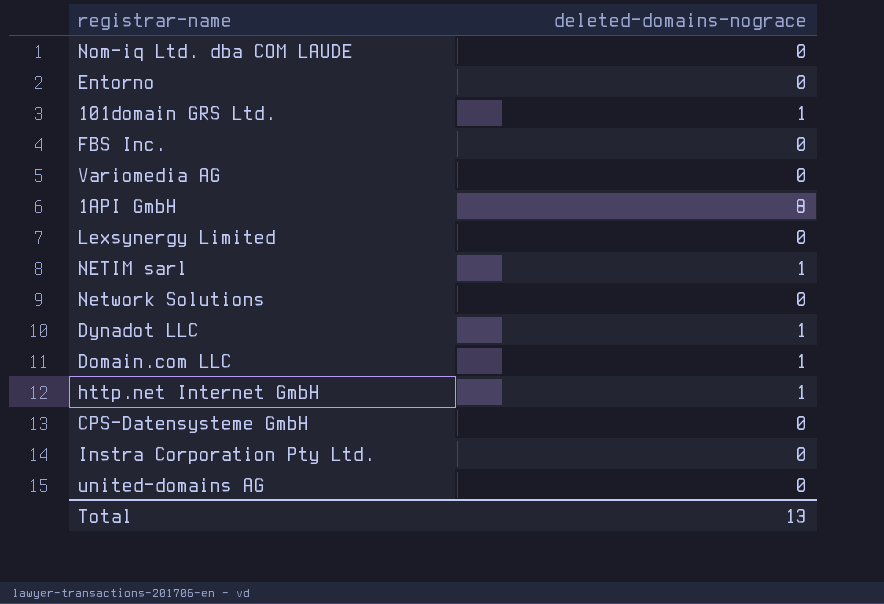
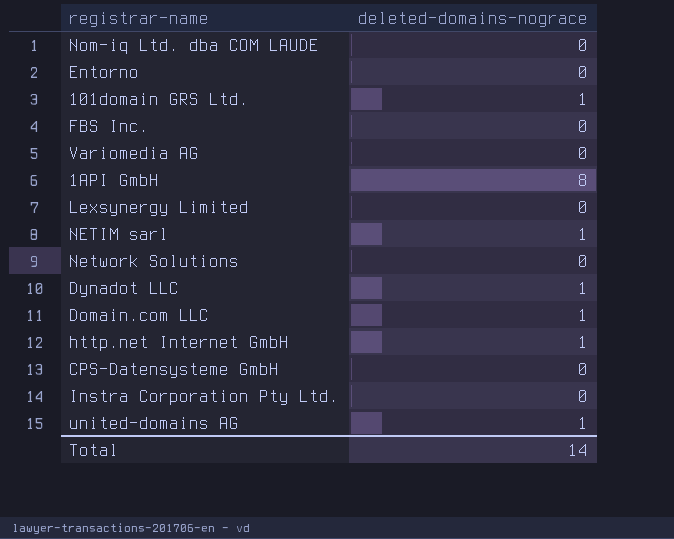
united-domains AG | deleted-domains-nograce: 0 -> 1
Total | deleted-domains-nograce: 13 -> 14

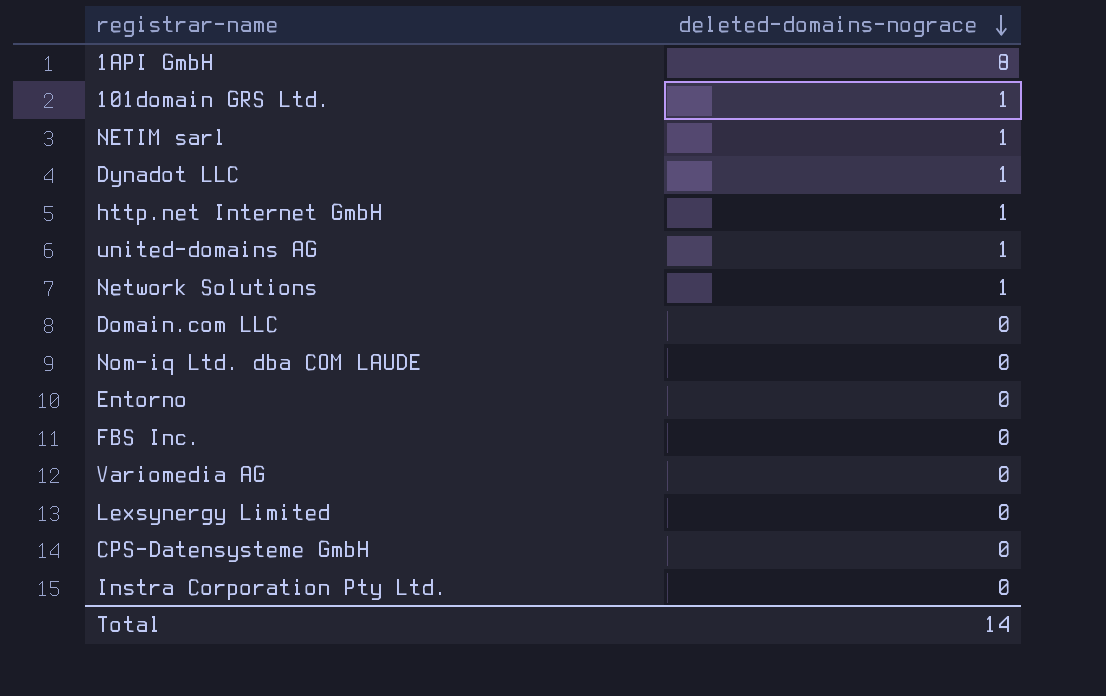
row order: none -> deleted-domains-nograce descending
Network Solutions | deleted-domains-nograce: 0 -> 1
Domain.com LLC | deleted-domains-nograce: 1 -> 0

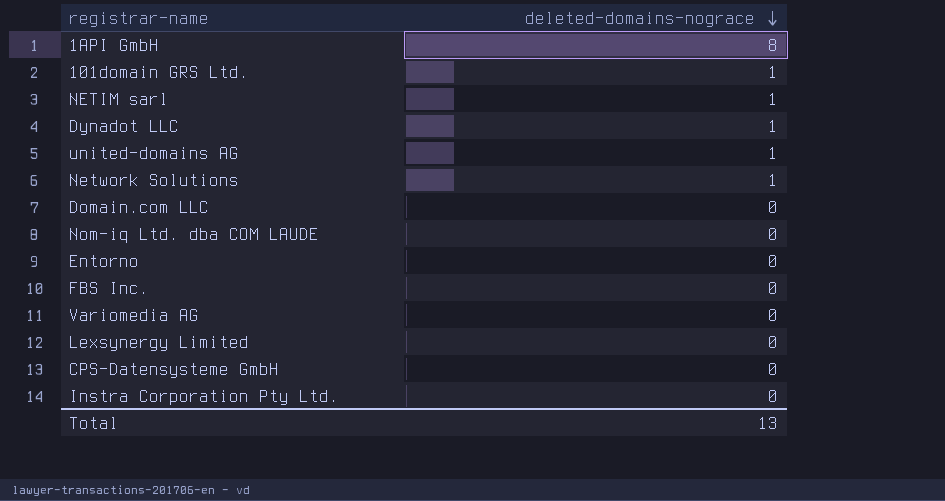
row http.net Internet GmbH: 1 -> none
Total | deleted-domains-nograce: 14 -> 13

